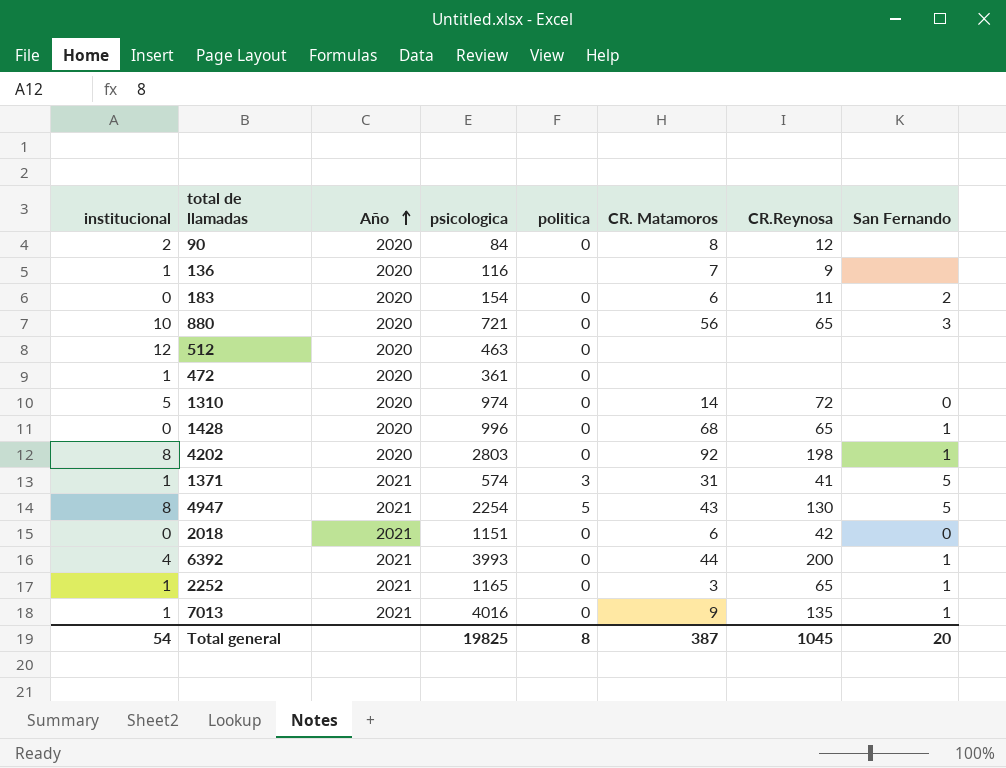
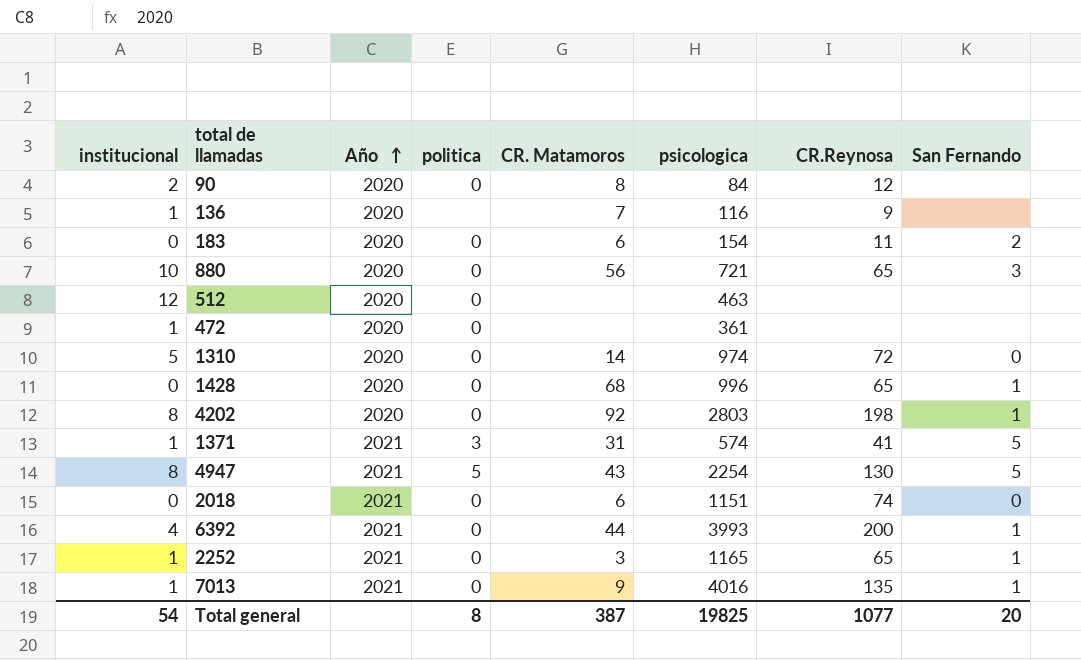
column psicologica | position: 4 -> 6
2018 | CR.Reynosa: 42 -> 74
Total general | CR.Reynosa: 1045 -> 1077

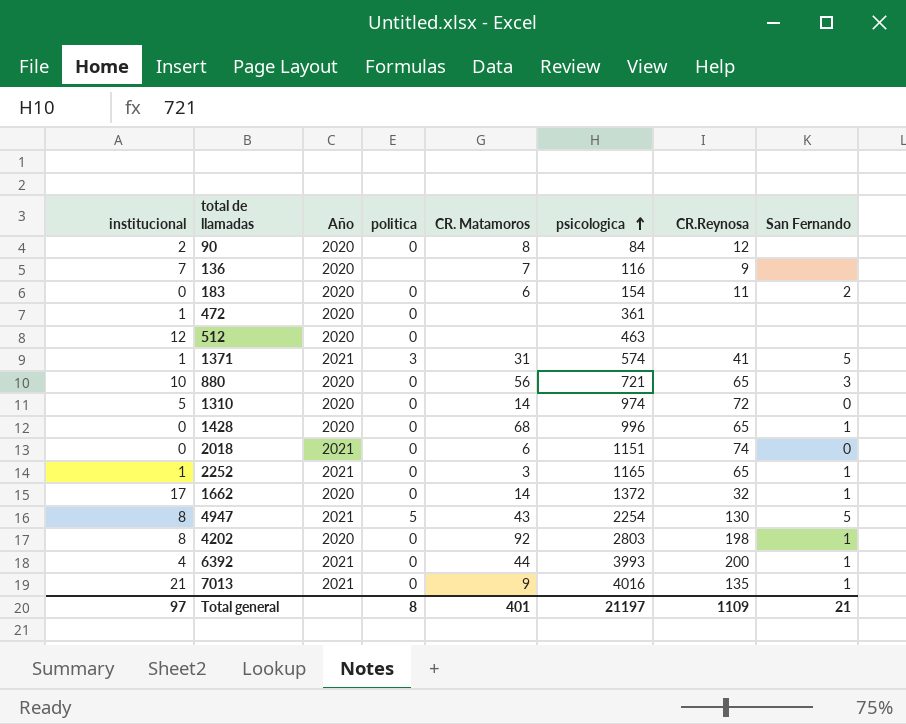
row order: Año ascending -> psicologica ascending
136 | institucional: 1 -> 7
row 1662: none -> 17 | 2020 | 0 | 14 | 1372 | 32 | 1
7013 | institucional: 1 -> 21
Total general | institucional: 54 -> 97
Total general | CR. Matamoros: 387 -> 401
Total general | psicologica: 19825 -> 21197
Total general | CR.Reynosa: 1077 -> 1109
Total general | San Fernando: 20 -> 21

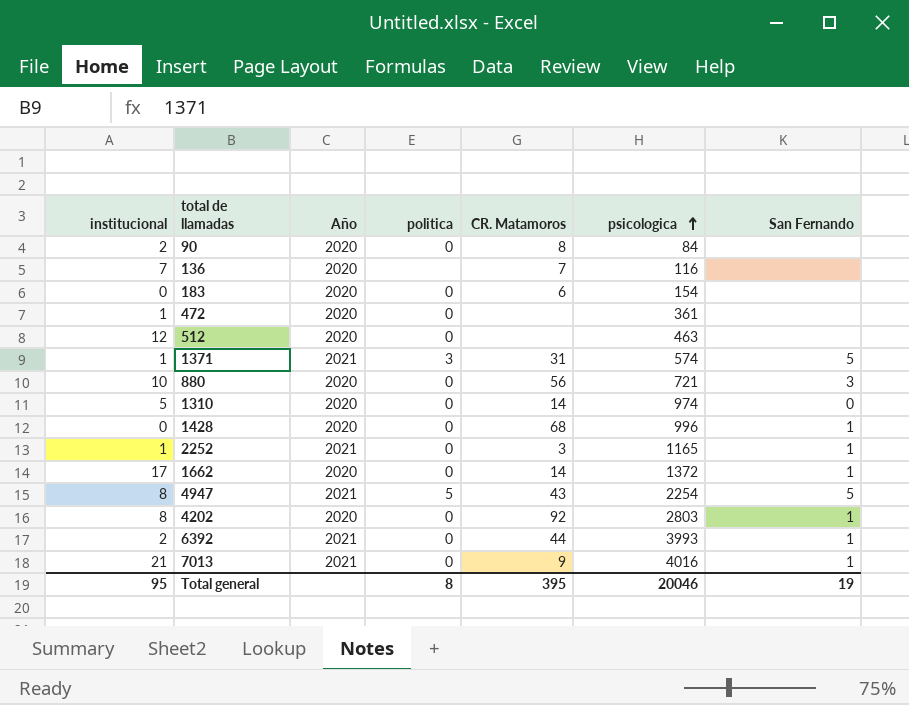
column CR.Reynosa | position: 7 -> none
row 2018: 0 | 2021 | 0 | 6 | 1151 | 74 | 0 -> none
183 | San Fernando: 2 -> none
6392 | institucional: 4 -> 2
Total general | institucional: 97 -> 95
Total general | CR. Matamoros: 401 -> 395
Total general | psicologica: 21197 -> 20046
Total general | San Fernando: 21 -> 19

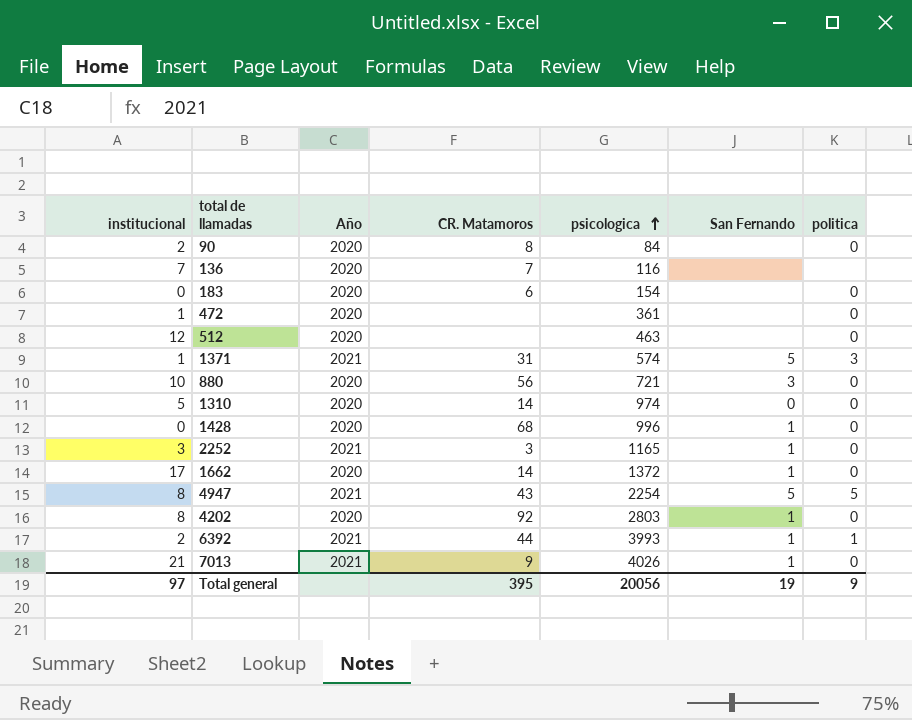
column politica | position: 4 -> 7
2252 | institucional: 1 -> 3
6392 | politica: 0 -> 1
7013 | psicologica: 4016 -> 4026
Total general | institucional: 95 -> 97
Total general | psicologica: 20046 -> 20056
Total general | politica: 8 -> 9

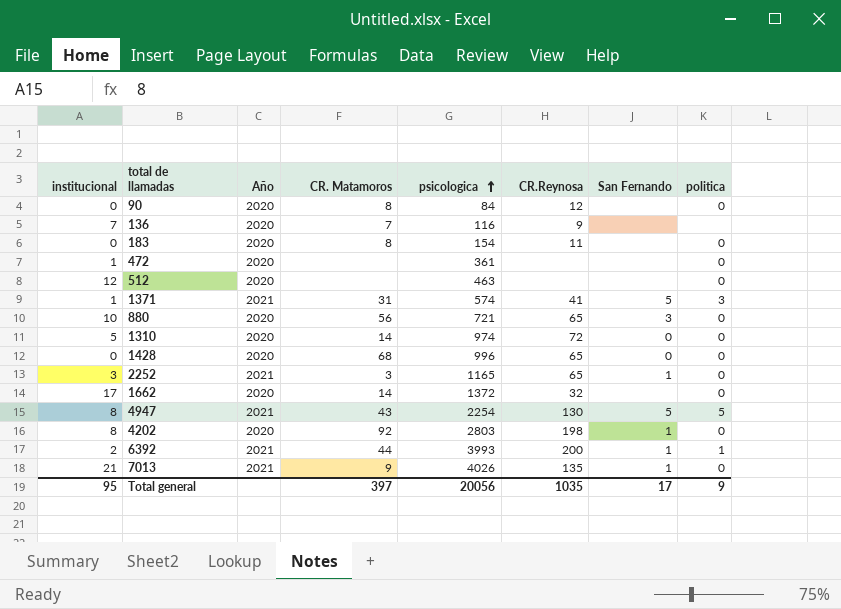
column CR.Reynosa | position: none -> 6
90 | institucional: 2 -> 0
183 | CR. Matamoros: 6 -> 8
1428 | San Fernando: 1 -> 0
1662 | San Fernando: 1 -> none
Total general | institucional: 97 -> 95
Total general | CR. Matamoros: 395 -> 397
Total general | San Fernando: 19 -> 17

